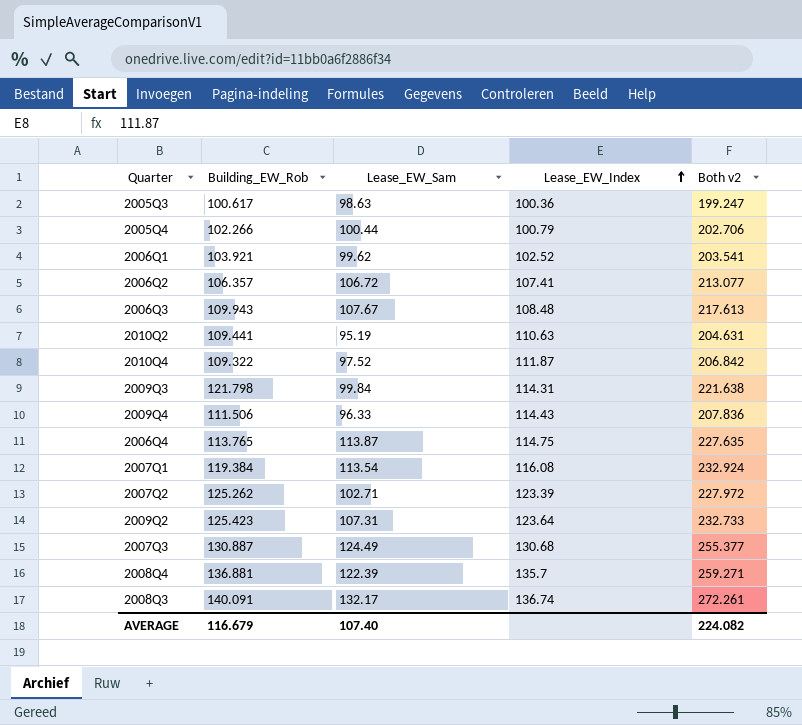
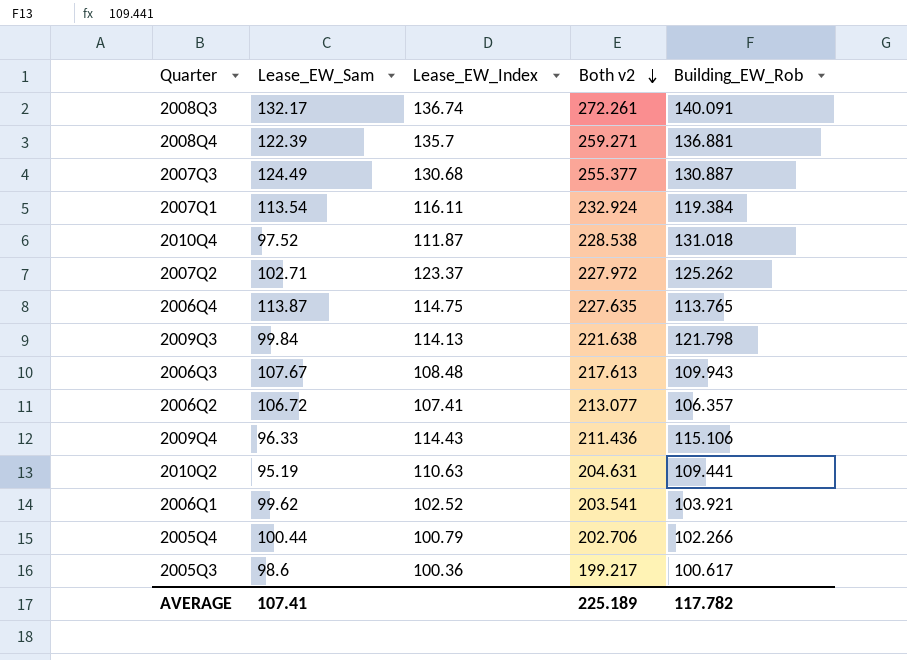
row order: Lease_EW_Index ascending -> Both v2 descending
column Building_EW_Rob | position: 2 -> 5
row 2009Q2: 125.423 | 107.31 | 123.64 | 232.733 -> none
2007Q1 | Lease_EW_Index: 116.08 -> 116.11
2010Q4 | Both v2: 206.842 -> 228.538
2010Q4 | Building_EW_Rob: 109.322 -> 131.018
2007Q2 | Lease_EW_Index: 123.39 -> 123.37
2009Q3 | Lease_EW_Index: 114.31 -> 114.13
2009Q4 | Both v2: 207.836 -> 211.436
2009Q4 | Building_EW_Rob: 111.506 -> 115.106
2005Q3 | Lease_EW_Sam: 98.63 -> 98.6
2005Q3 | Both v2: 199.247 -> 199.217
AVERAGE | Lease_EW_Sam: 107.40 -> 107.41
AVERAGE | Both v2: 224.082 -> 225.189
AVERAGE | Building_EW_Rob: 116.679 -> 117.782

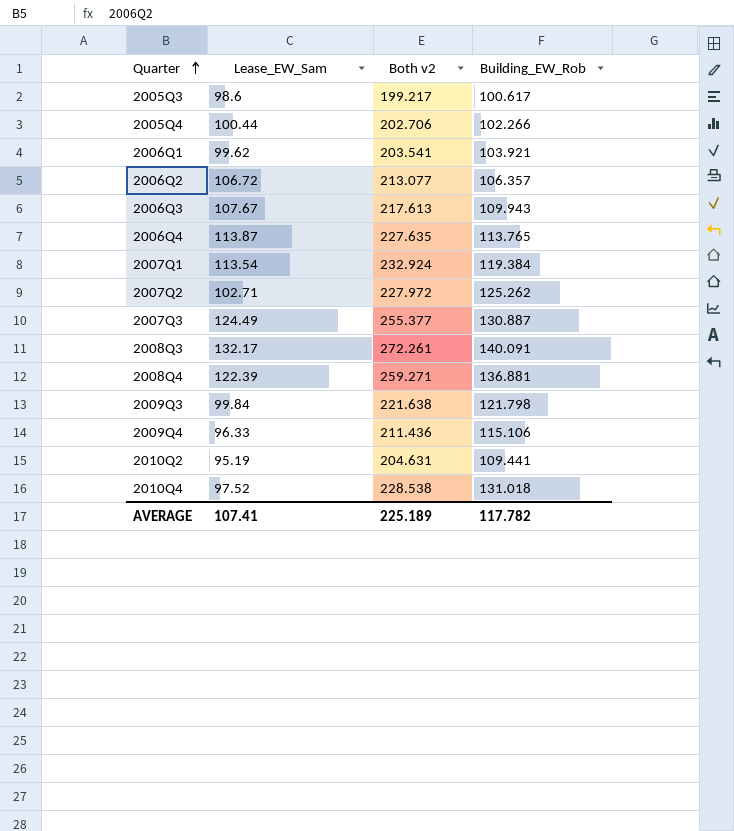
row order: Both v2 descending -> Quarter ascending
column Lease_EW_Index | position: 3 -> none

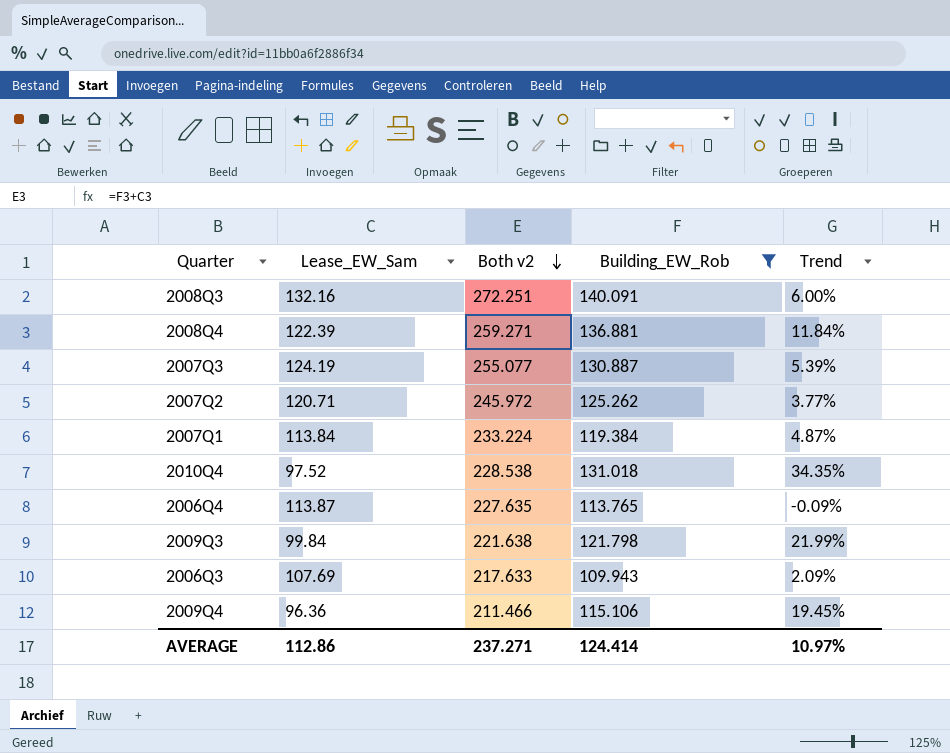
filter: none -> Building_EW_Rob >= 109.943
row order: Quarter ascending -> Both v2 descending
column Trend | formula: none -> ([Building_EW_Rob] - [Lease_EW_Sam]) / [Lease_EW_Sam]
2008Q3 | Lease_EW_Sam: 132.17 -> 132.16
2008Q3 | Both v2: 272.261 -> 272.251
2007Q3 | Lease_EW_Sam: 124.49 -> 124.19
2007Q3 | Both v2: 255.377 -> 255.077
2007Q2 | Lease_EW_Sam: 102.71 -> 120.71
2007Q2 | Both v2: 227.972 -> 245.972
2007Q1 | Lease_EW_Sam: 113.54 -> 113.84
2007Q1 | Both v2: 232.924 -> 233.224
2006Q3 | Lease_EW_Sam: 107.67 -> 107.69
2006Q3 | Both v2: 217.613 -> 217.633
2009Q4 | Lease_EW_Sam: 96.33 -> 96.36
2009Q4 | Both v2: 211.436 -> 211.466
AVERAGE | Lease_EW_Sam: 107.41 -> 112.86
AVERAGE | Both v2: 225.189 -> 237.271
AVERAGE | Building_EW_Rob: 117.782 -> 124.414

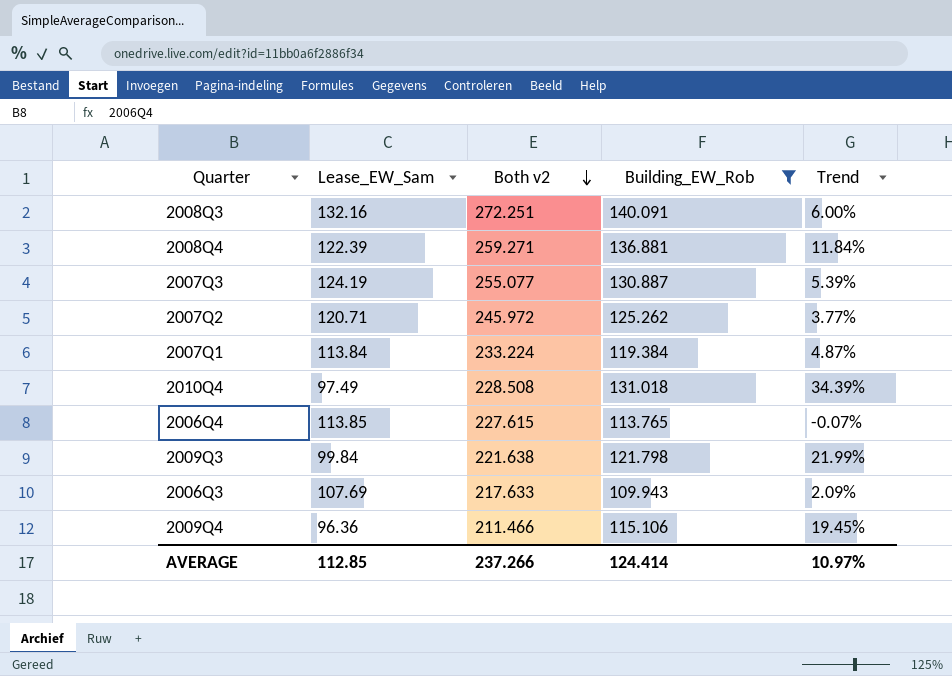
2010Q4 | Lease_EW_Sam: 97.52 -> 97.49
2010Q4 | Both v2: 228.538 -> 228.508
2010Q4 | Trend: 34.35% -> 34.39%
2006Q4 | Lease_EW_Sam: 113.87 -> 113.85
2006Q4 | Both v2: 227.635 -> 227.615
2006Q4 | Trend: -0.09% -> -0.07%
AVERAGE | Lease_EW_Sam: 112.86 -> 112.85
AVERAGE | Both v2: 237.271 -> 237.266

